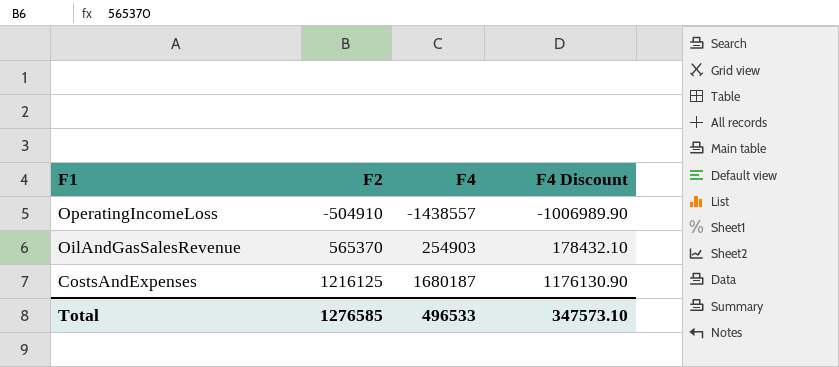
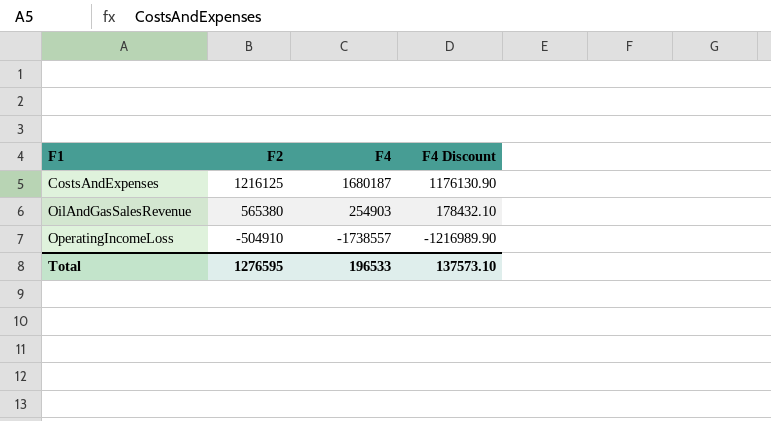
row order: F1 descending -> F1 ascending
OilAndGasSalesRevenue | F2: 565370 -> 565380
OperatingIncomeLoss | F4: -1438557 -> -1738557
OperatingIncomeLoss | F4 Discount: -1006989.90 -> -1216989.90
Total | F2: 1276585 -> 1276595
Total | F4: 496533 -> 196533
Total | F4 Discount: 347573.10 -> 137573.10

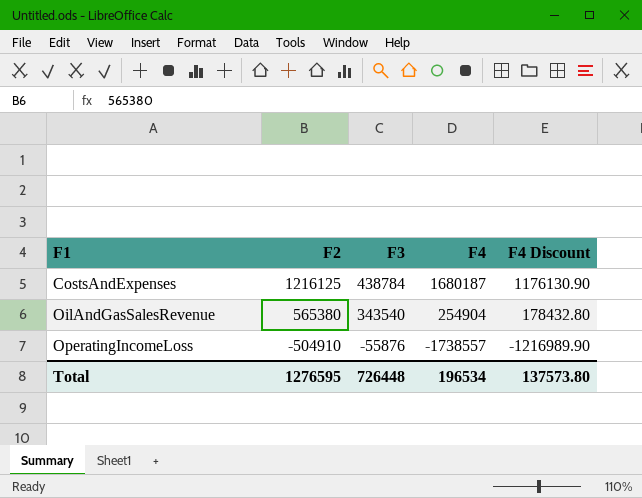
column F3 | position: none -> 3
OilAndGasSalesRevenue | F4: 254903 -> 254904
OilAndGasSalesRevenue | F4 Discount: 178432.10 -> 178432.80
Total | F4: 196533 -> 196534
Total | F4 Discount: 137573.10 -> 137573.80

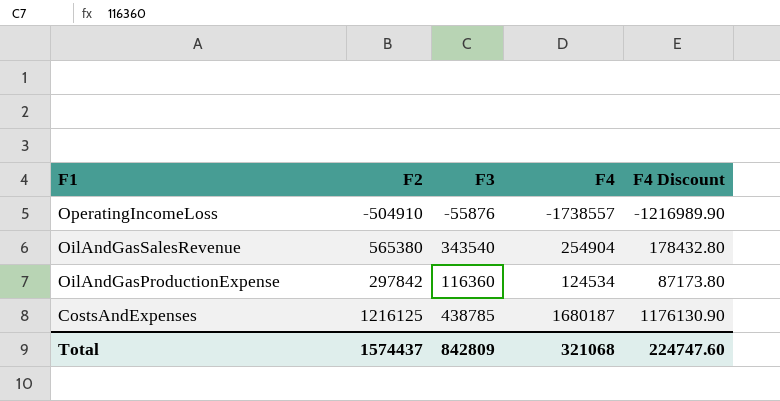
row order: F1 ascending -> F1 descending
row OilAndGasProductionExpense: none -> 297842 | 116360 | 124534 | 87173.80
CostsAndExpenses | F3: 438784 -> 438785
Total | F2: 1276595 -> 1574437
Total | F3: 726448 -> 842809
Total | F4: 196534 -> 321068
Total | F4 Discount: 137573.80 -> 224747.60

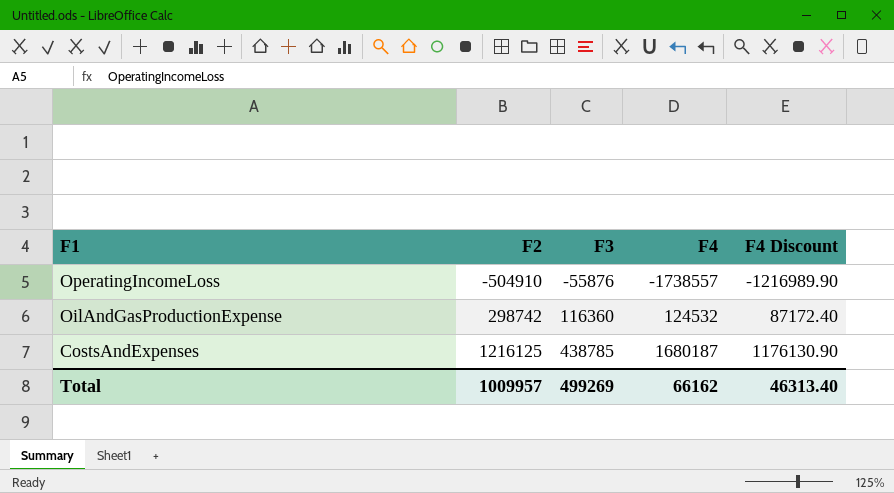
row OilAndGasSalesRevenue: 565380 | 343540 | 254904 | 178432.80 -> none
OilAndGasProductionExpense | F2: 297842 -> 298742
OilAndGasProductionExpense | F4: 124534 -> 124532
OilAndGasProductionExpense | F4 Discount: 87173.80 -> 87172.40
Total | F2: 1574437 -> 1009957
Total | F3: 842809 -> 499269
Total | F4: 321068 -> 66162
Total | F4 Discount: 224747.60 -> 46313.40

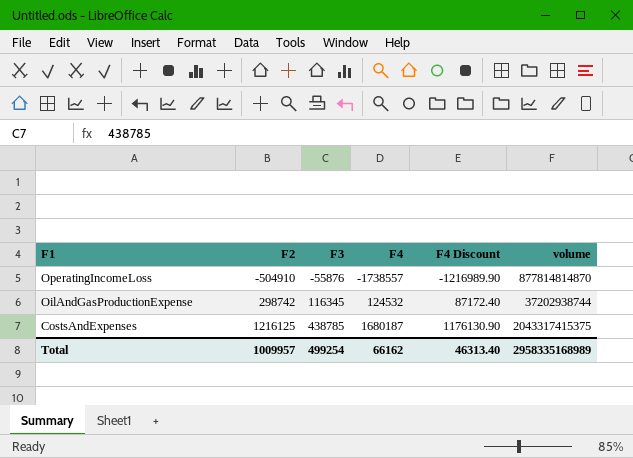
column volume | formula: none -> [F2] * [F4]
OilAndGasProductionExpense | F3: 116360 -> 116345
Total | F3: 499269 -> 499254

